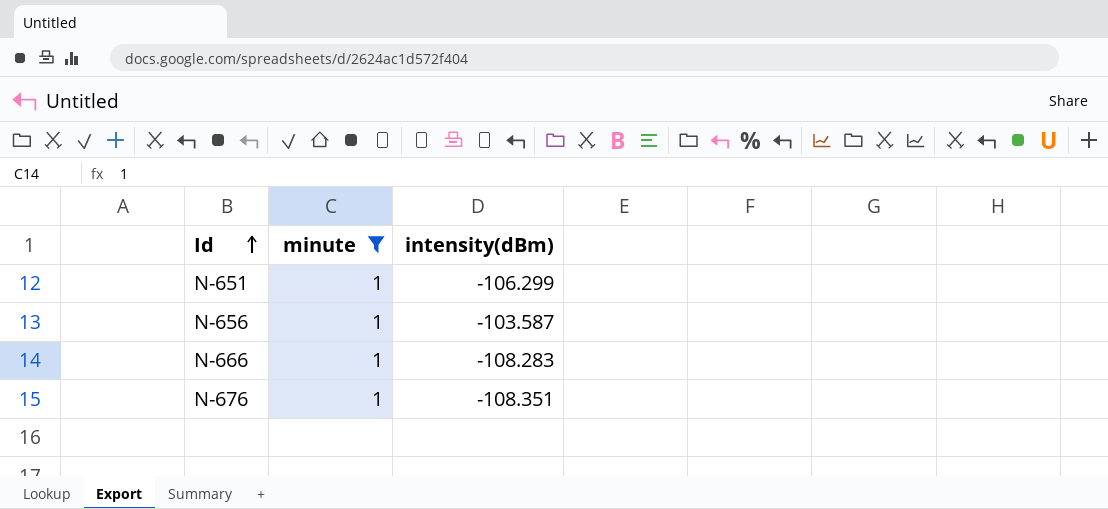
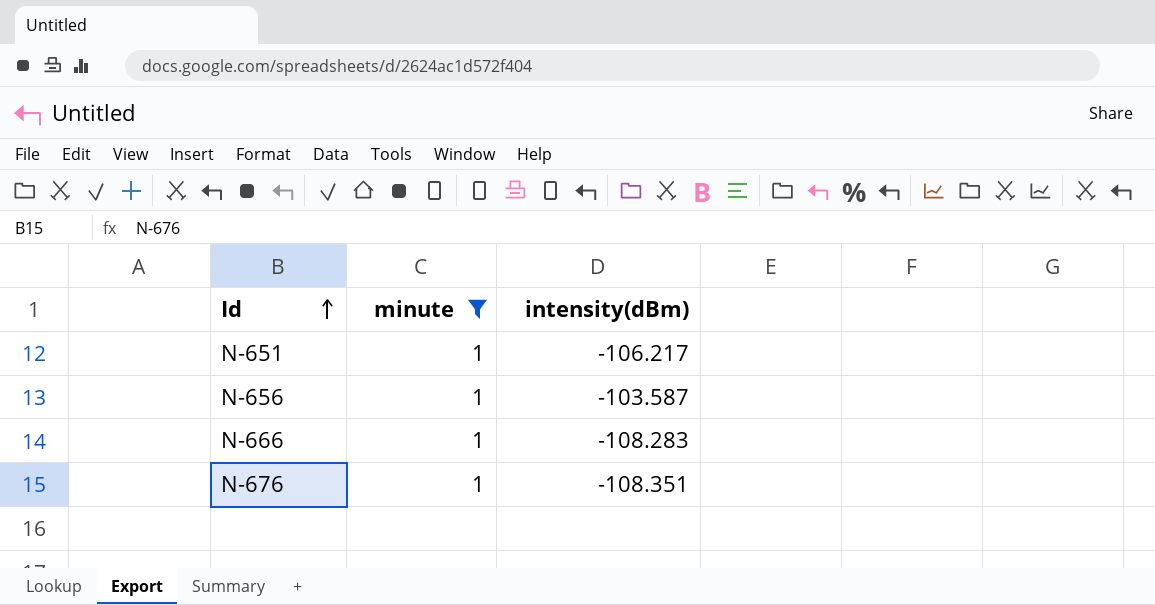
N-651 | intensity(dBm): -106.299 -> -106.217

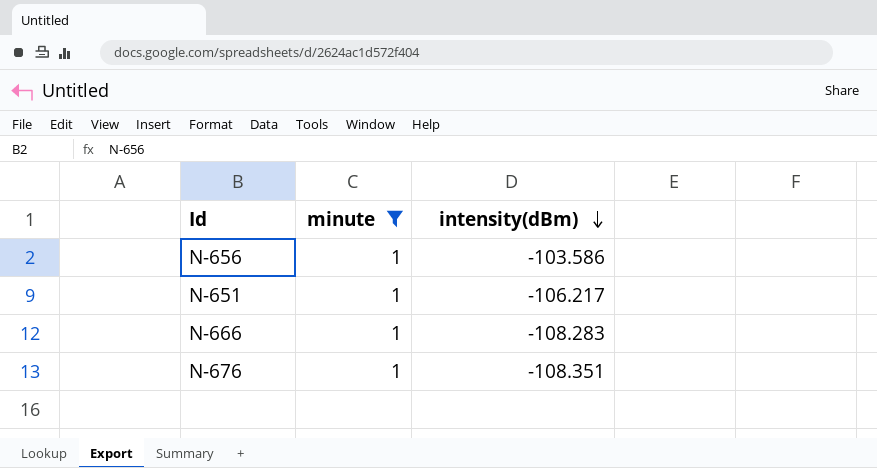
row order: Id ascending -> intensity(dBm) descending
N-656 | intensity(dBm): -103.587 -> -103.586

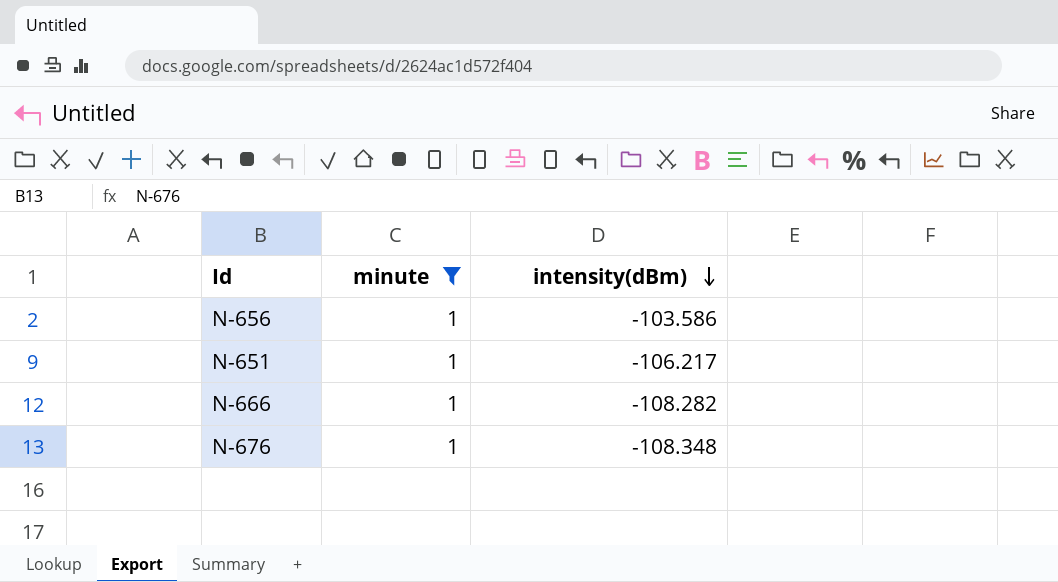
N-666 | intensity(dBm): -108.283 -> -108.282
N-676 | intensity(dBm): -108.351 -> -108.348

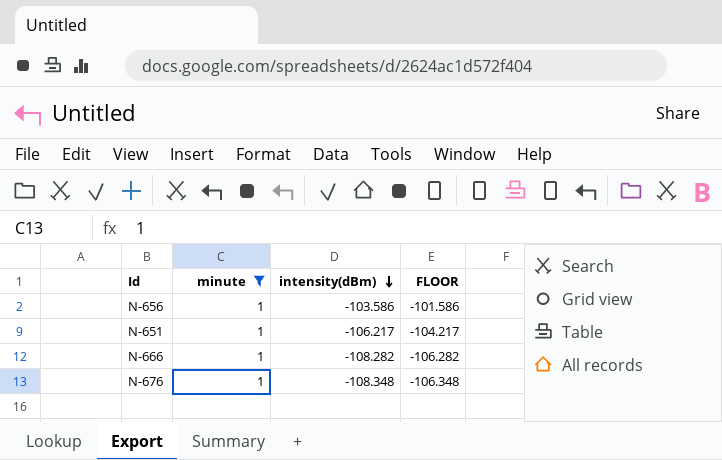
column FLOOR | formula: none -> [intensity(dBm)] + 2

